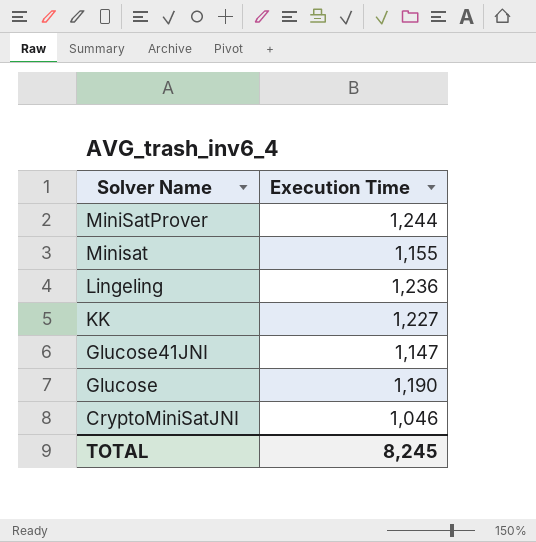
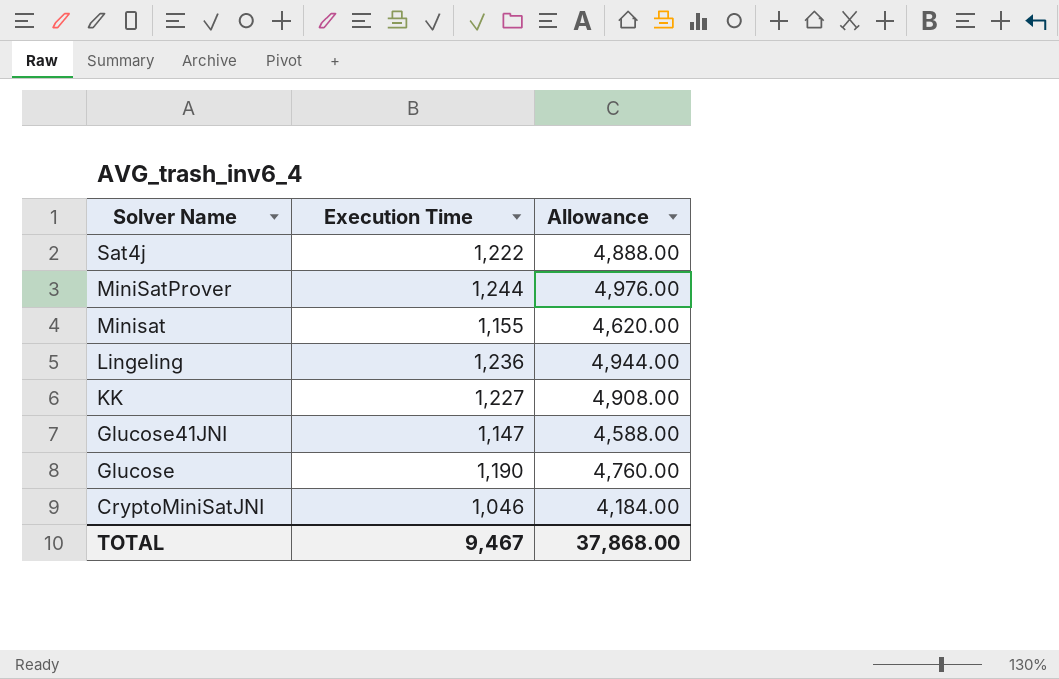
column Allowance | formula: none -> [Execution Time] * 4
row Sat4j: none -> 1,222 | 4,888.00
TOTAL | Execution Time: 8,245 -> 9,467

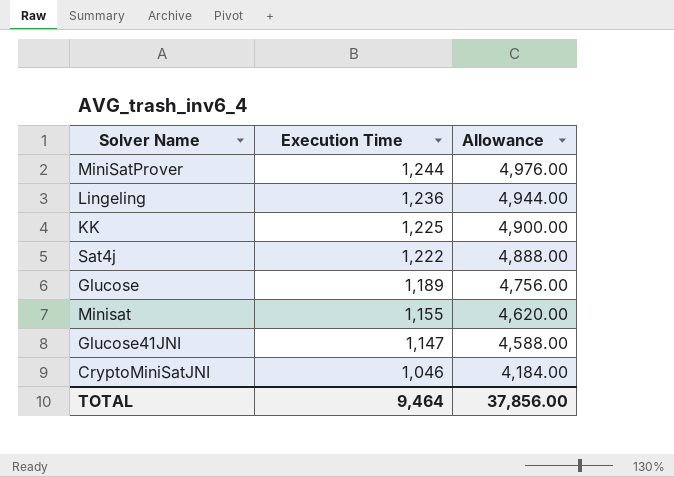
row order: Solver Name descending -> Execution Time descending
KK | Execution Time: 1,227 -> 1,225
KK | Allowance: 4,908.00 -> 4,900.00
Glucose | Execution Time: 1,190 -> 1,189
Glucose | Allowance: 4,760.00 -> 4,756.00
TOTAL | Execution Time: 9,467 -> 9,464
TOTAL | Allowance: 37,868.00 -> 37,856.00

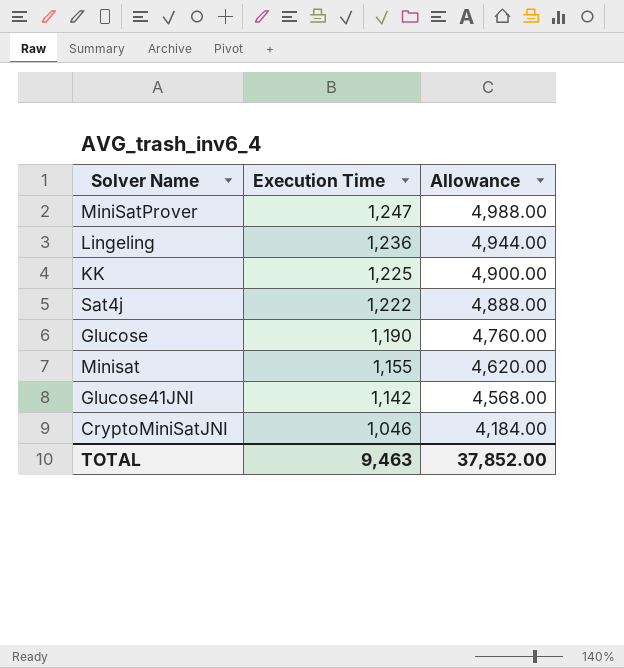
MiniSatProver | Execution Time: 1,244 -> 1,247
MiniSatProver | Allowance: 4,976.00 -> 4,988.00
Glucose | Execution Time: 1,189 -> 1,190
Glucose | Allowance: 4,756.00 -> 4,760.00
Glucose41JNI | Execution Time: 1,147 -> 1,142
Glucose41JNI | Allowance: 4,588.00 -> 4,568.00
TOTAL | Execution Time: 9,464 -> 9,463
TOTAL | Allowance: 37,856.00 -> 37,852.00

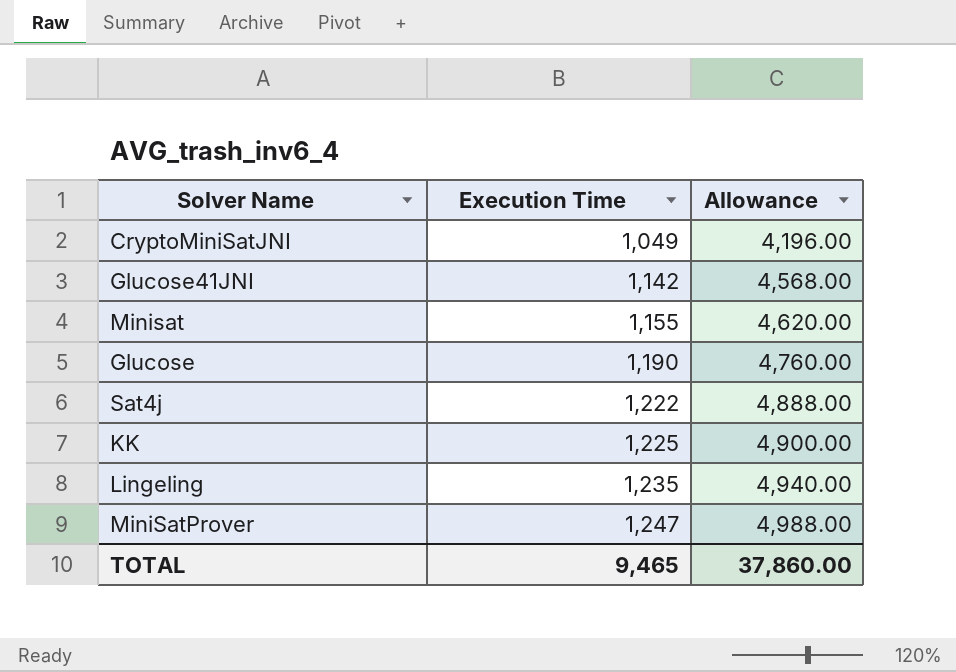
row order: Execution Time descending -> Execution Time ascending
CryptoMiniSatJNI | Execution Time: 1,046 -> 1,049
CryptoMiniSatJNI | Allowance: 4,184.00 -> 4,196.00
Lingeling | Execution Time: 1,236 -> 1,235
Lingeling | Allowance: 4,944.00 -> 4,940.00
TOTAL | Execution Time: 9,463 -> 9,465
TOTAL | Allowance: 37,852.00 -> 37,860.00

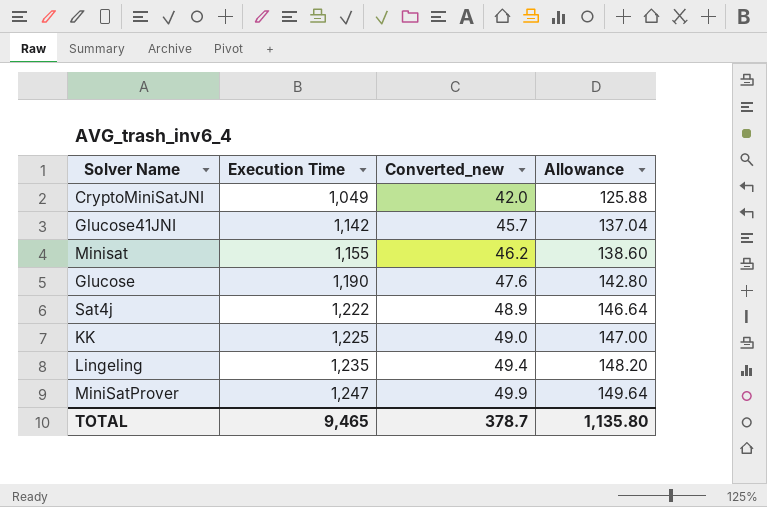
column Converted_new | formula: none -> [Execution Time] * 0.04
column Allowance | formula: [Execution Time] * 4 -> [Execution Time] * 0.12
TOTAL | Allowance: 37,860.00 -> 1,135.80

